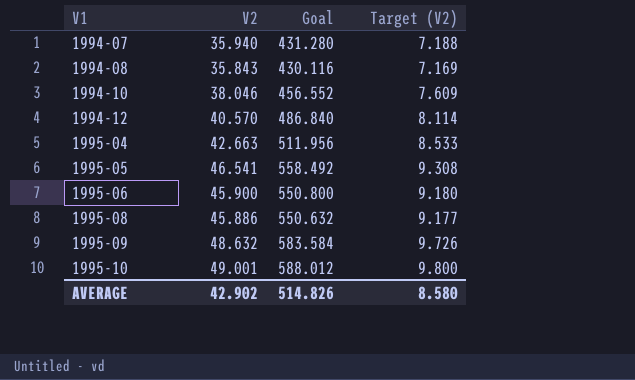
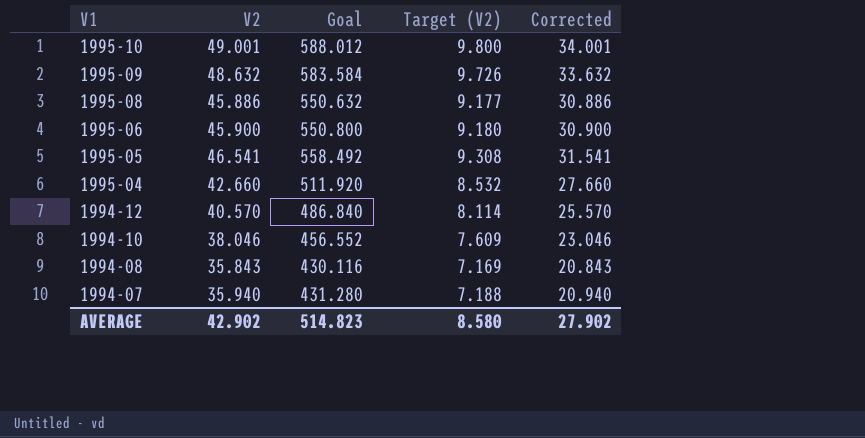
row order: V1 ascending -> V1 descending
column Corrected | formula: none -> [V2] - 15
1995-04 | V2: 42.663 -> 42.660
1995-04 | Goal: 511.956 -> 511.920
1995-04 | Target (V2): 8.533 -> 8.532
AVERAGE | Goal: 514.826 -> 514.823

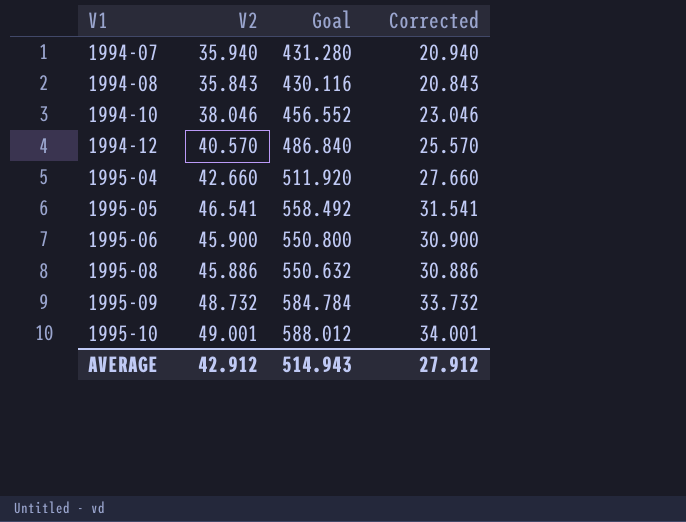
row order: V1 descending -> V1 ascending
column Target (V2) | formula: [V2] * 0.2 -> none
1995-09 | V2: 48.632 -> 48.732
1995-09 | Goal: 583.584 -> 584.784
1995-09 | Corrected: 33.632 -> 33.732
AVERAGE | V2: 42.902 -> 42.912
AVERAGE | Goal: 514.823 -> 514.943
AVERAGE | Corrected: 27.902 -> 27.912

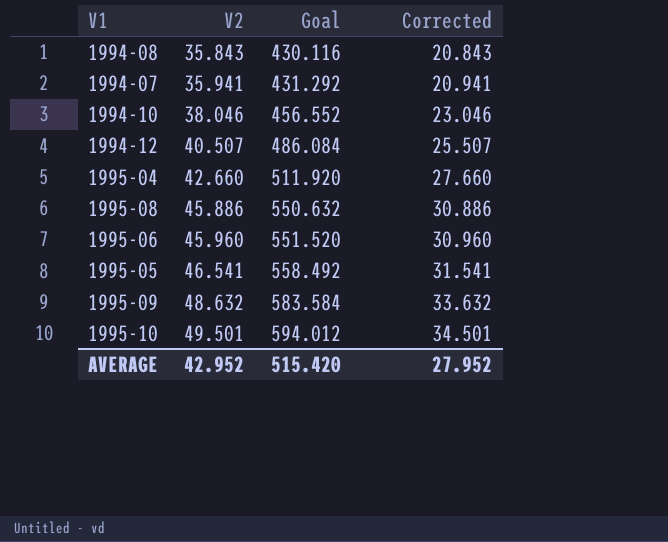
row order: V1 ascending -> V2 ascending
1994-07 | V2: 35.940 -> 35.941
1994-07 | Goal: 431.280 -> 431.292
1994-07 | Corrected: 20.940 -> 20.941
1994-12 | V2: 40.570 -> 40.507
1994-12 | Goal: 486.840 -> 486.084
1994-12 | Corrected: 25.570 -> 25.507
1995-06 | V2: 45.900 -> 45.960
1995-06 | Goal: 550.800 -> 551.520
1995-06 | Corrected: 30.900 -> 30.960
1995-09 | V2: 48.732 -> 48.632
1995-09 | Goal: 584.784 -> 583.584
1995-09 | Corrected: 33.732 -> 33.632
1995-10 | V2: 49.001 -> 49.501
1995-10 | Goal: 588.012 -> 594.012
1995-10 | Corrected: 34.001 -> 34.501
AVERAGE | V2: 42.912 -> 42.952
AVERAGE | Goal: 514.943 -> 515.420
AVERAGE | Corrected: 27.912 -> 27.952

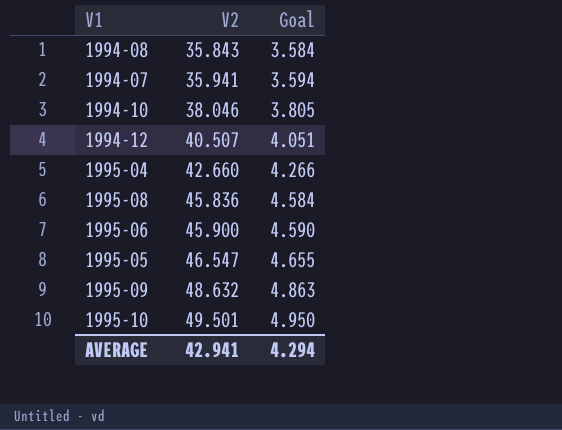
column Corrected | formula: [V2] - 15 -> none
column Goal | formula: [V2] * 12 -> [V2] * 0.1
1995-08 | V2: 45.886 -> 45.836
1995-06 | V2: 45.960 -> 45.900
1995-05 | V2: 46.541 -> 46.547
AVERAGE | V2: 42.952 -> 42.941
AVERAGE | Goal: 515.420 -> 4.294

